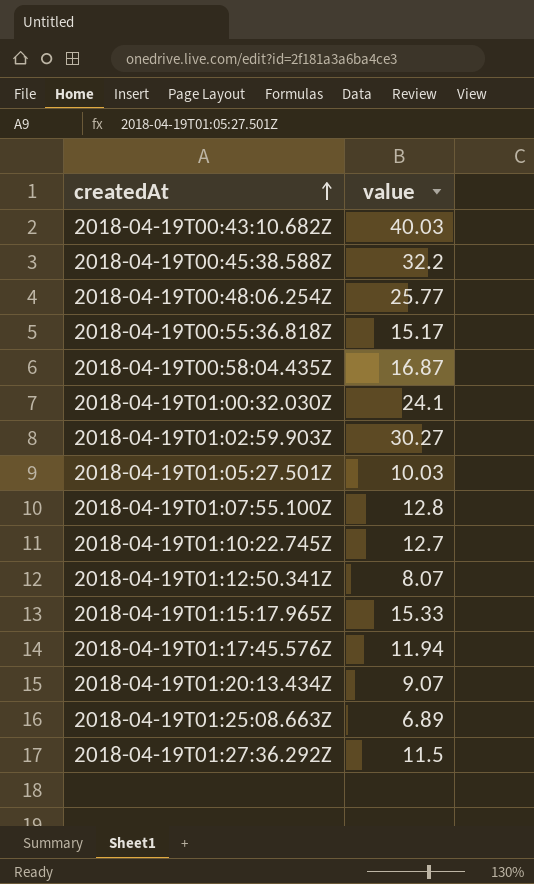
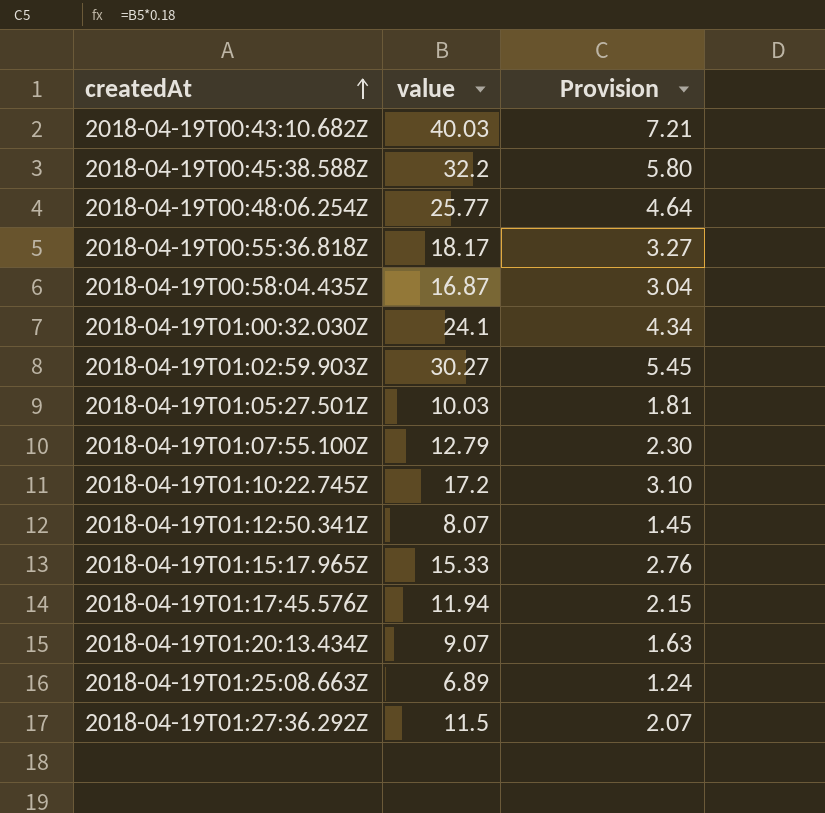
column Provision | formula: none -> [value] * 0.18
2018-04-19T00:55:36.818Z | value: 15.17 -> 18.17
2018-04-19T01:07:55.100Z | value: 12.8 -> 12.79
2018-04-19T01:10:22.745Z | value: 12.7 -> 17.2

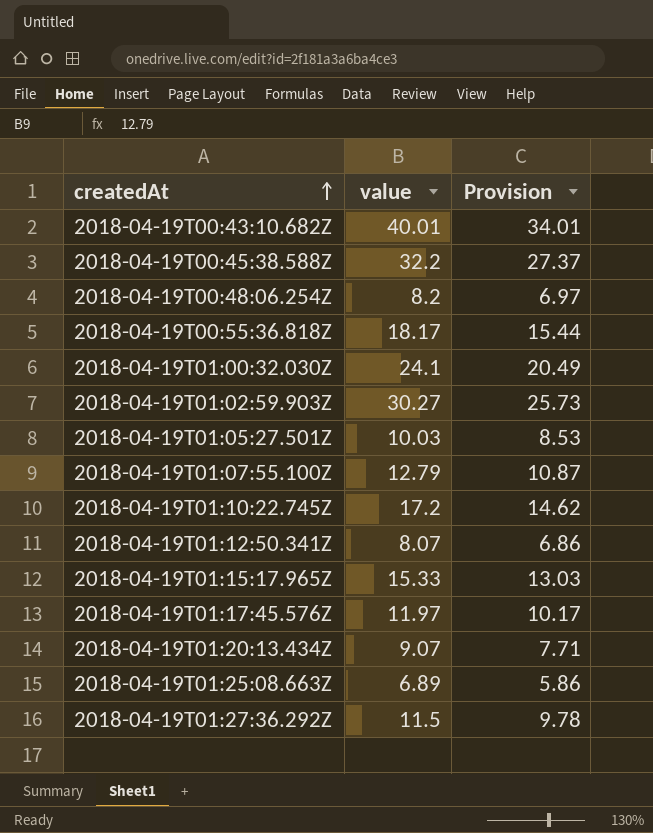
column Provision | formula: [value] * 0.18 -> [value] * 0.85
row 2018-04-19T00:58:04.435Z: 16.87 | 3.04 -> none
2018-04-19T00:43:10.682Z | value: 40.03 -> 40.01
2018-04-19T00:48:06.254Z | value: 25.77 -> 8.2
2018-04-19T01:17:45.576Z | value: 11.94 -> 11.97

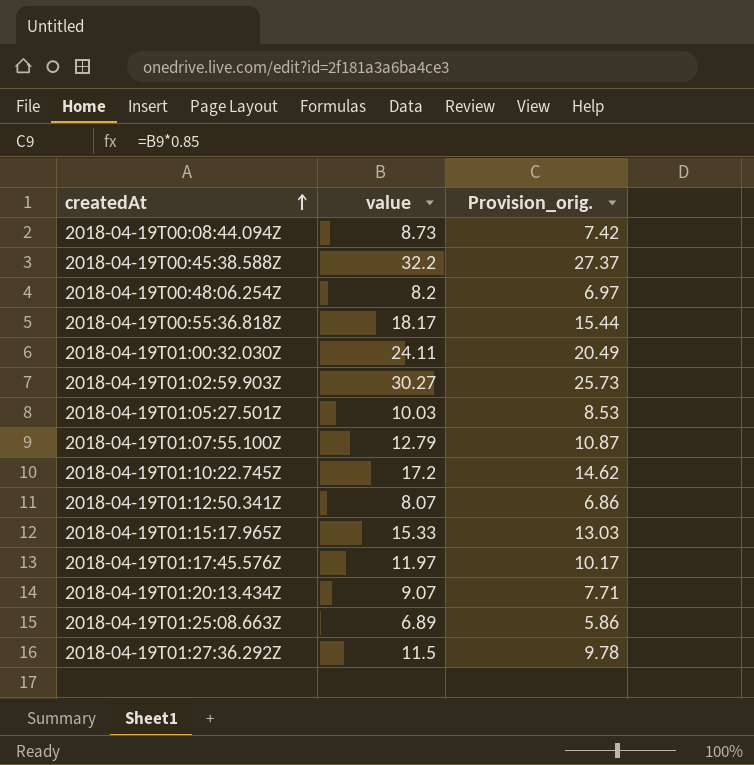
column name: Provision -> Provision_orig.
row 2018-04-19T00:43:10.682Z: 40.01 | 34.01 -> none
row 2018-04-19T00:08:44.094Z: none -> 8.73 | 7.42
2018-04-19T01:00:32.030Z | value: 24.1 -> 24.11

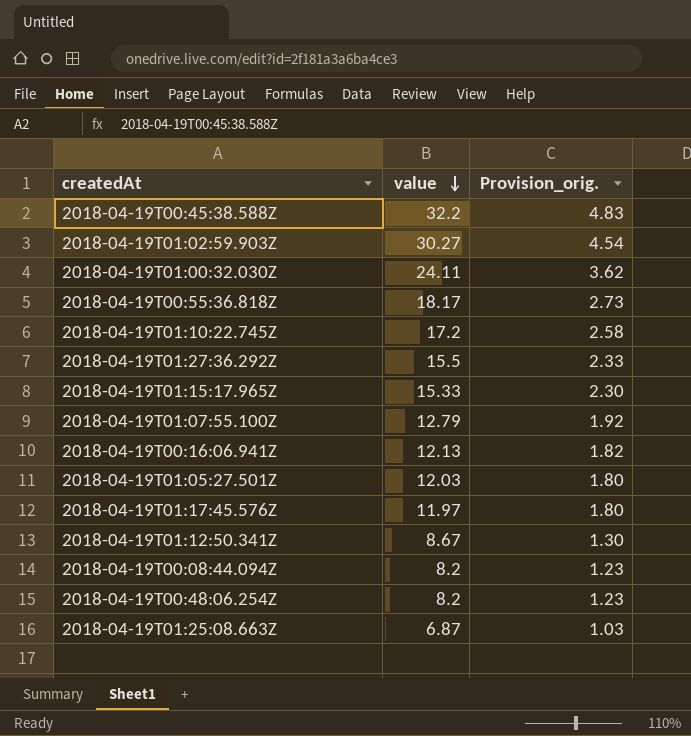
row order: createdAt ascending -> value descending
column Provision_orig. | formula: [value] * 0.85 -> [value] * 0.15
row 2018-04-19T01:20:13.434Z: 9.07 | 7.71 -> none
2018-04-19T01:27:36.292Z | value: 11.5 -> 15.5
row 2018-04-19T00:16:06.941Z: none -> 12.13 | 1.82
2018-04-19T01:05:27.501Z | value: 10.03 -> 12.03
2018-04-19T01:12:50.341Z | value: 8.07 -> 8.67
2018-04-19T00:08:44.094Z | value: 8.73 -> 8.2
2018-04-19T01:25:08.663Z | value: 6.89 -> 6.87

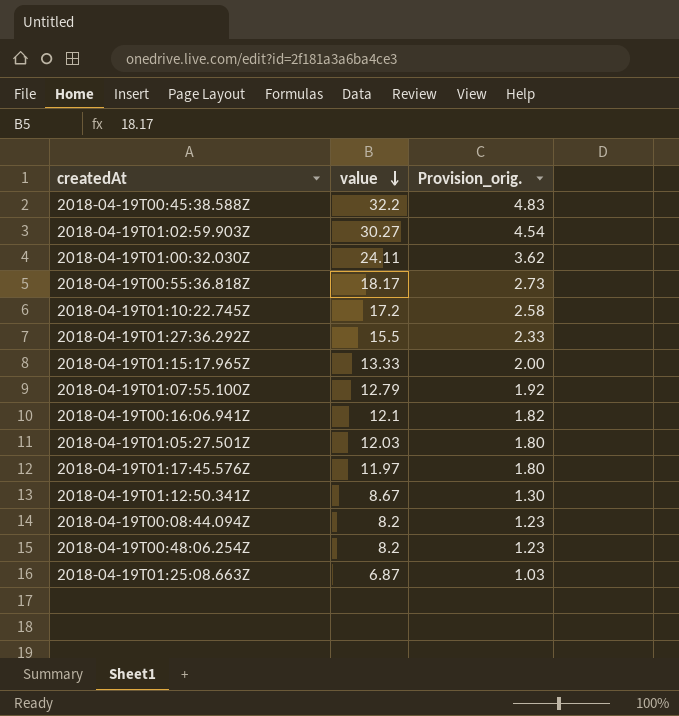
2018-04-19T01:15:17.965Z | value: 15.33 -> 13.33
2018-04-19T01:15:17.965Z | Provision_orig.: 2.30 -> 2.00
2018-04-19T00:16:06.941Z | value: 12.13 -> 12.1

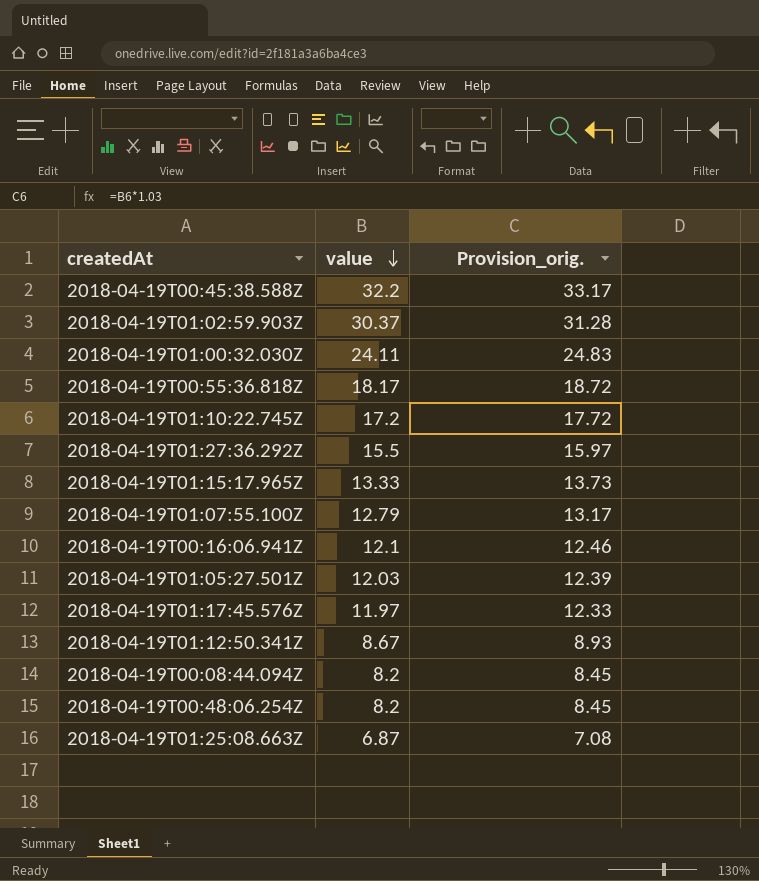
column Provision_orig. | formula: [value] * 0.15 -> [value] * 1.03
2018-04-19T01:02:59.903Z | value: 30.27 -> 30.37

